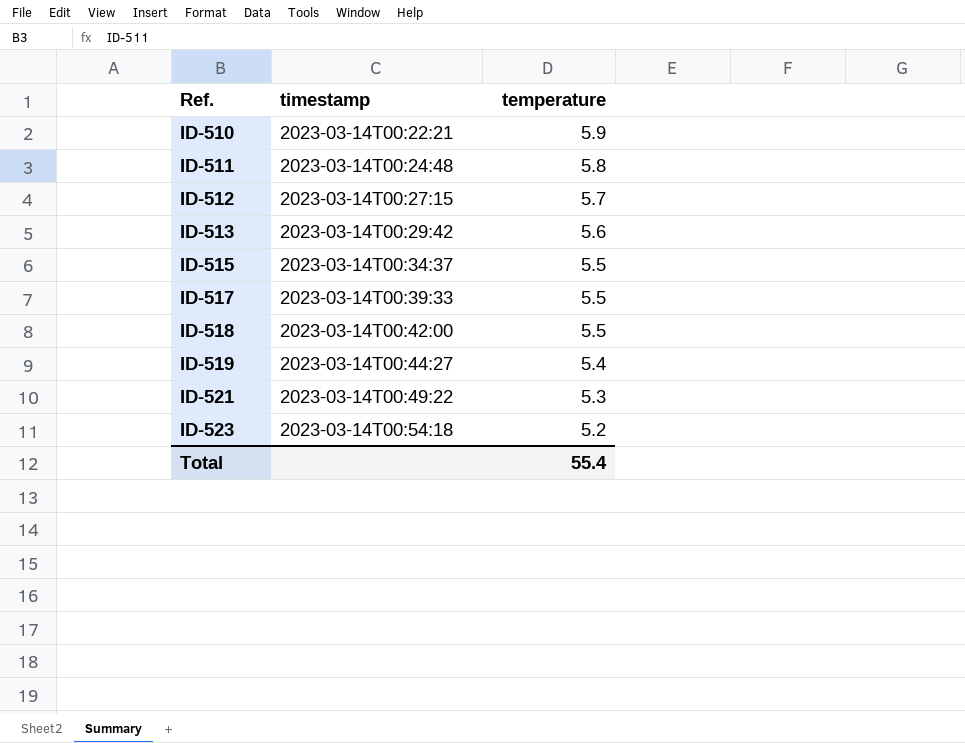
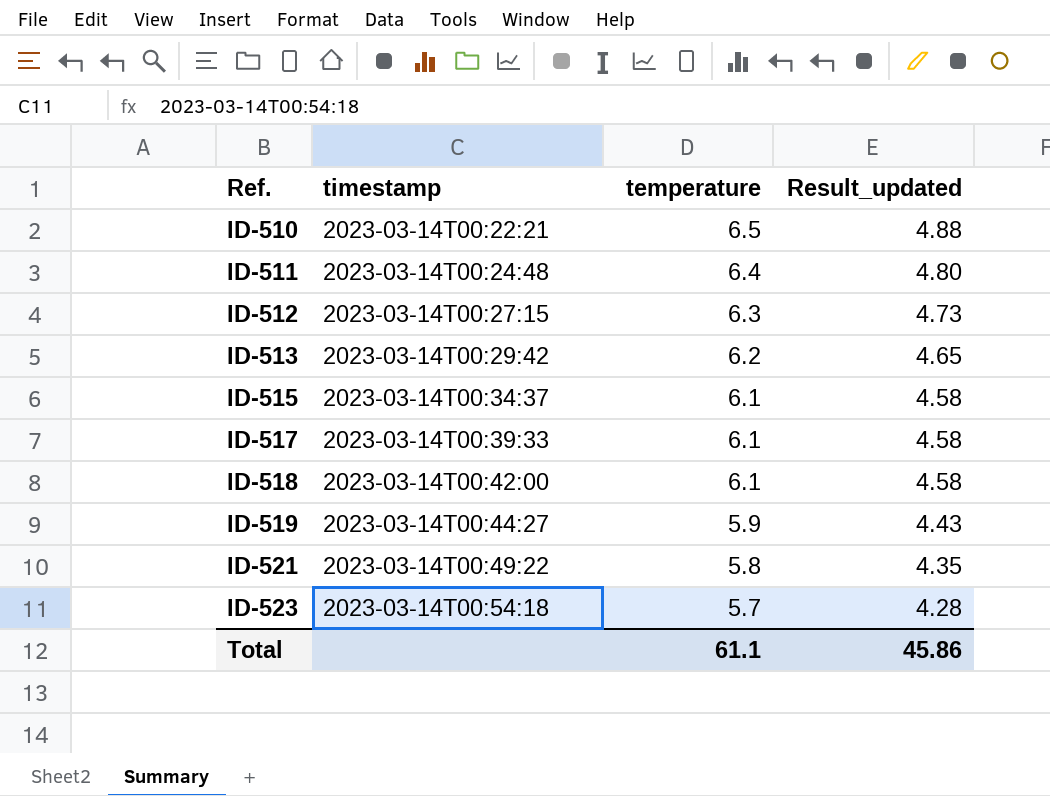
column Result_updated | formula: none -> [temperature] * 0.75
ID-510 | temperature: 5.9 -> 6.5
ID-511 | temperature: 5.8 -> 6.4
ID-512 | temperature: 5.7 -> 6.3
ID-513 | temperature: 5.6 -> 6.2
ID-515 | temperature: 5.5 -> 6.1
ID-517 | temperature: 5.5 -> 6.1
ID-518 | temperature: 5.5 -> 6.1
ID-519 | temperature: 5.4 -> 5.9
ID-521 | temperature: 5.3 -> 5.8
ID-523 | temperature: 5.2 -> 5.7
Total | temperature: 55.4 -> 61.1

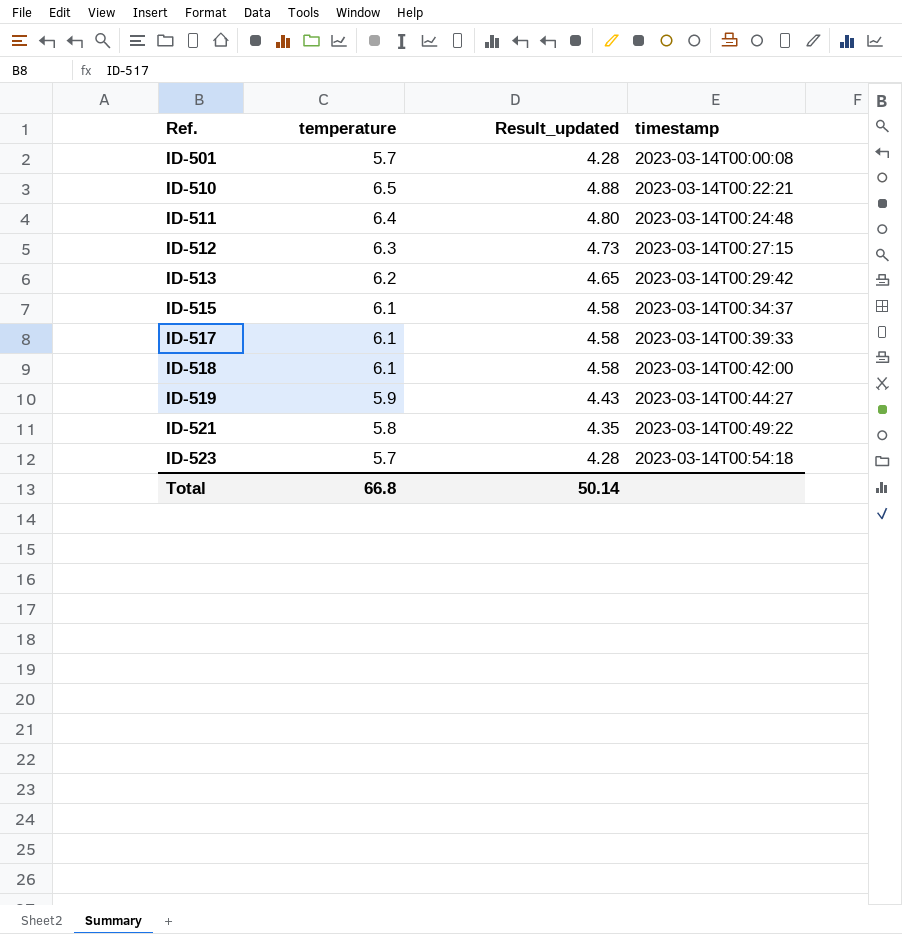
column timestamp | position: 2 -> 4
row ID-501: none -> 5.7 | 4.28 | 2023-03-14T00:00:08
Total | temperature: 61.1 -> 66.8
Total | Result_updated: 45.86 -> 50.14

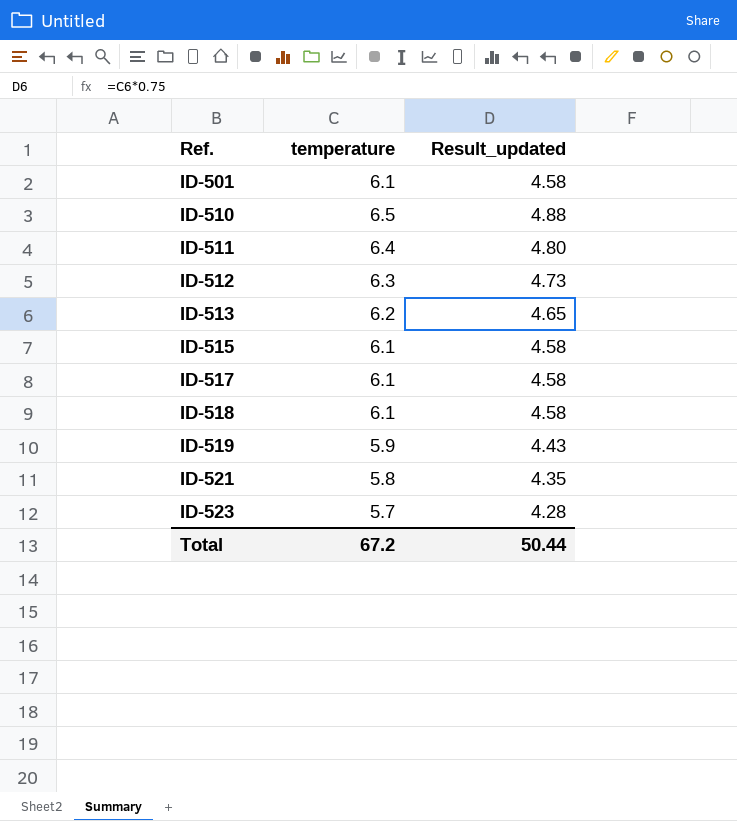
column timestamp | position: 4 -> none
ID-501 | temperature: 5.7 -> 6.1
ID-501 | Result_updated: 4.28 -> 4.58
Total | temperature: 66.8 -> 67.2
Total | Result_updated: 50.14 -> 50.44

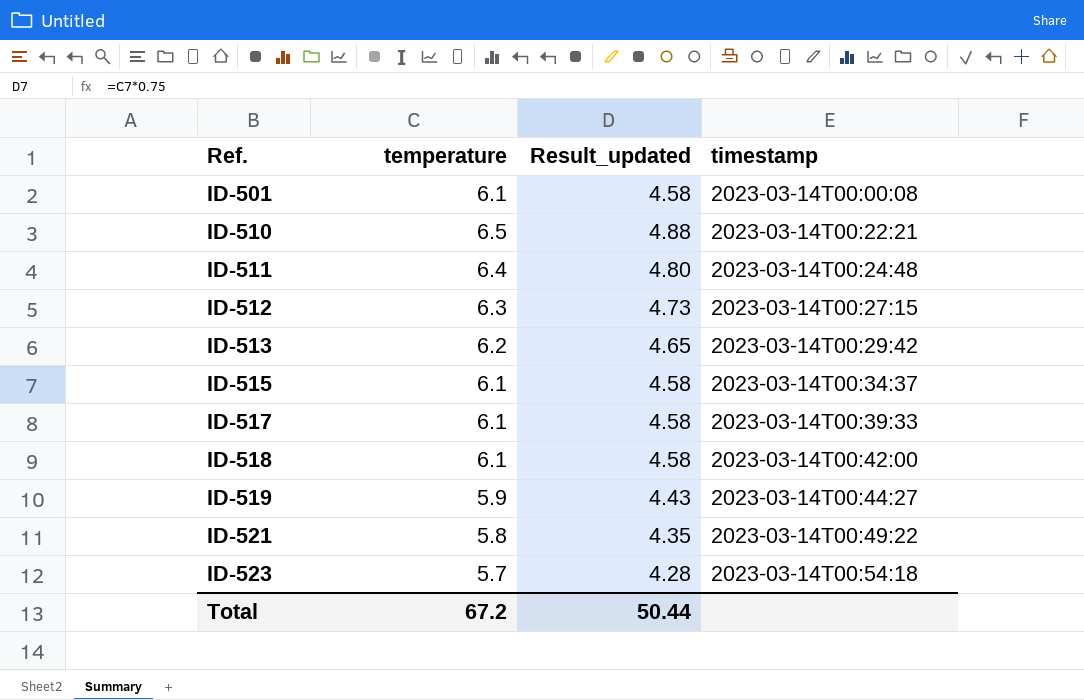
column timestamp | position: none -> 4

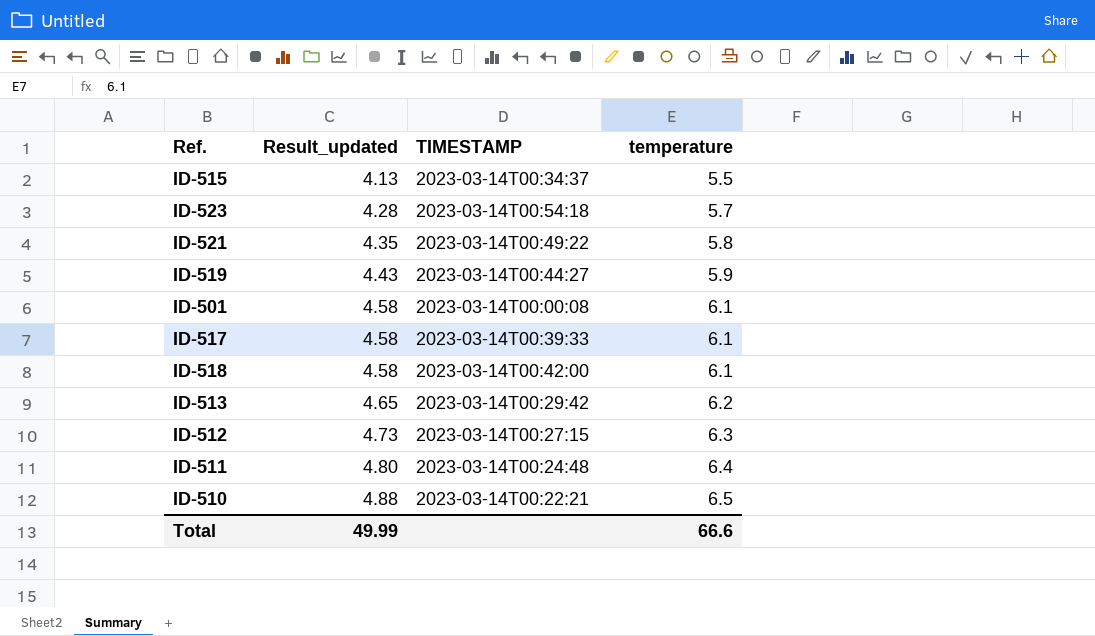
row order: Ref. ascending -> Result_updated ascending
column name: timestamp -> TIMESTAMP
column temperature | position: 2 -> 4
ID-515 | Result_updated: 4.58 -> 4.13
ID-515 | temperature: 6.1 -> 5.5
Total | Result_updated: 50.44 -> 49.99
Total | temperature: 67.2 -> 66.6

